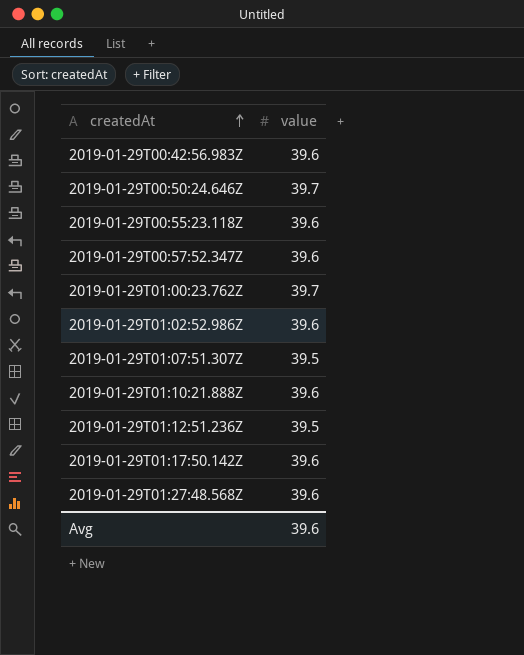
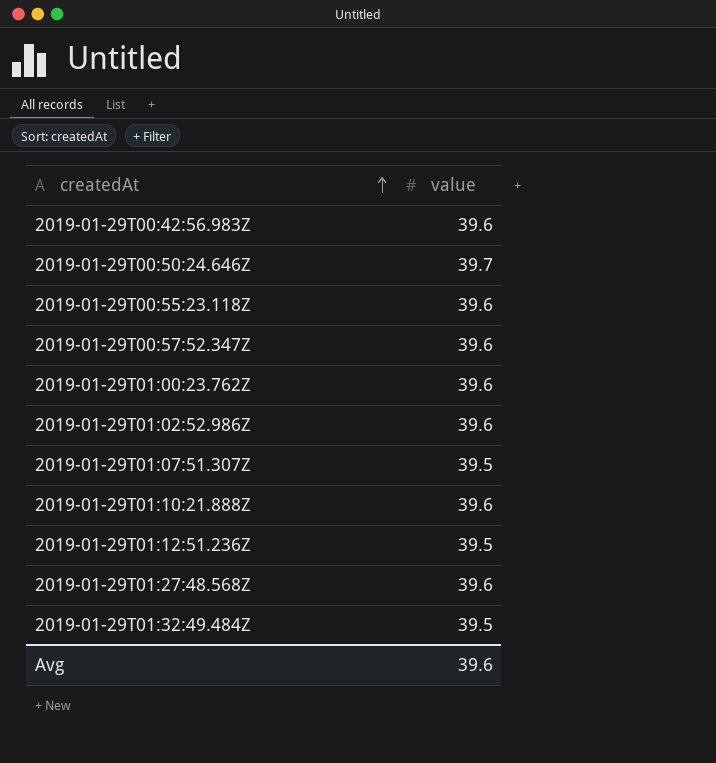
row 2019-01-29T01:17:50.142Z: 39.6 -> none
2019-01-29T01:00:23.762Z | value: 39.7 -> 39.6
row 2019-01-29T01:32:49.484Z: none -> 39.5

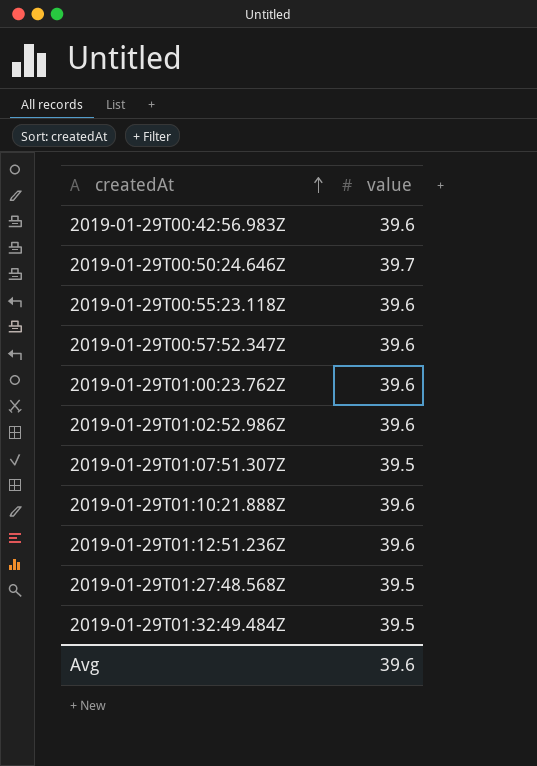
2019-01-29T01:12:51.236Z | value: 39.5 -> 39.6
2019-01-29T01:27:48.568Z | value: 39.6 -> 39.5

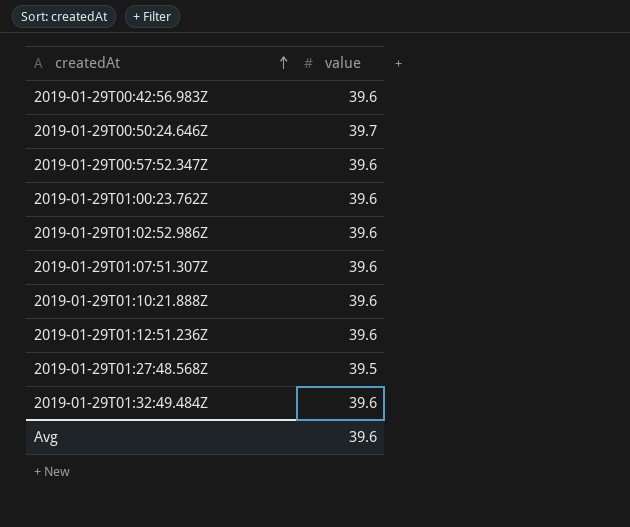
row 2019-01-29T00:55:23.118Z: 39.6 -> none
2019-01-29T01:07:51.307Z | value: 39.5 -> 39.6
2019-01-29T01:32:49.484Z | value: 39.5 -> 39.6

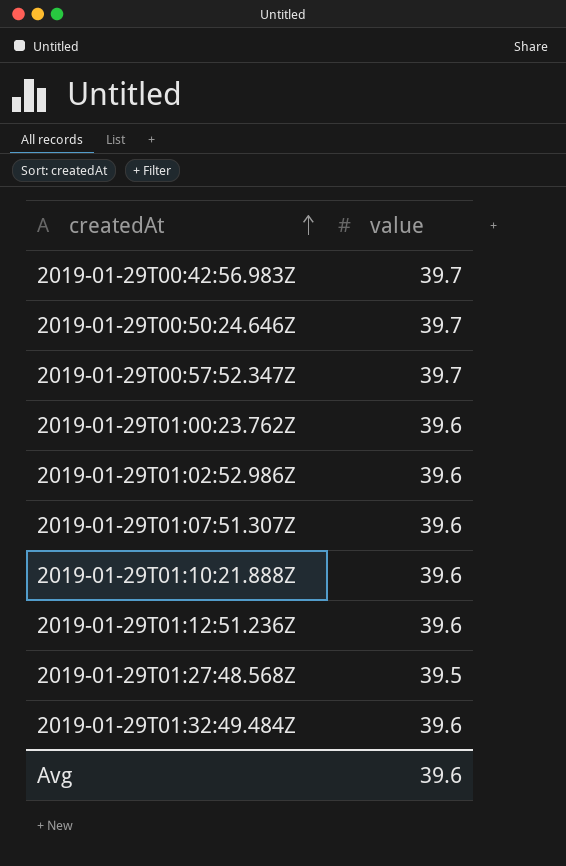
2019-01-29T00:42:56.983Z | value: 39.6 -> 39.7
2019-01-29T00:57:52.347Z | value: 39.6 -> 39.7

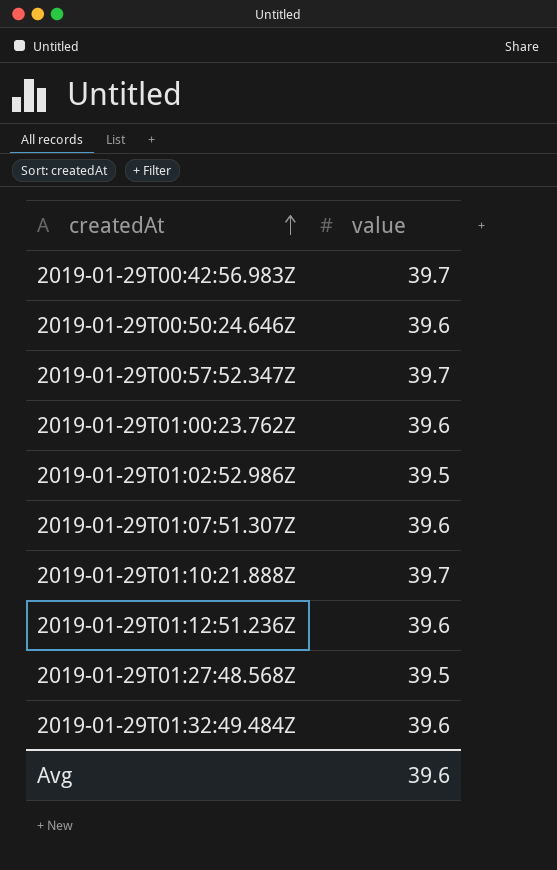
2019-01-29T00:50:24.646Z | value: 39.7 -> 39.6
2019-01-29T01:02:52.986Z | value: 39.6 -> 39.5
2019-01-29T01:10:21.888Z | value: 39.6 -> 39.7

